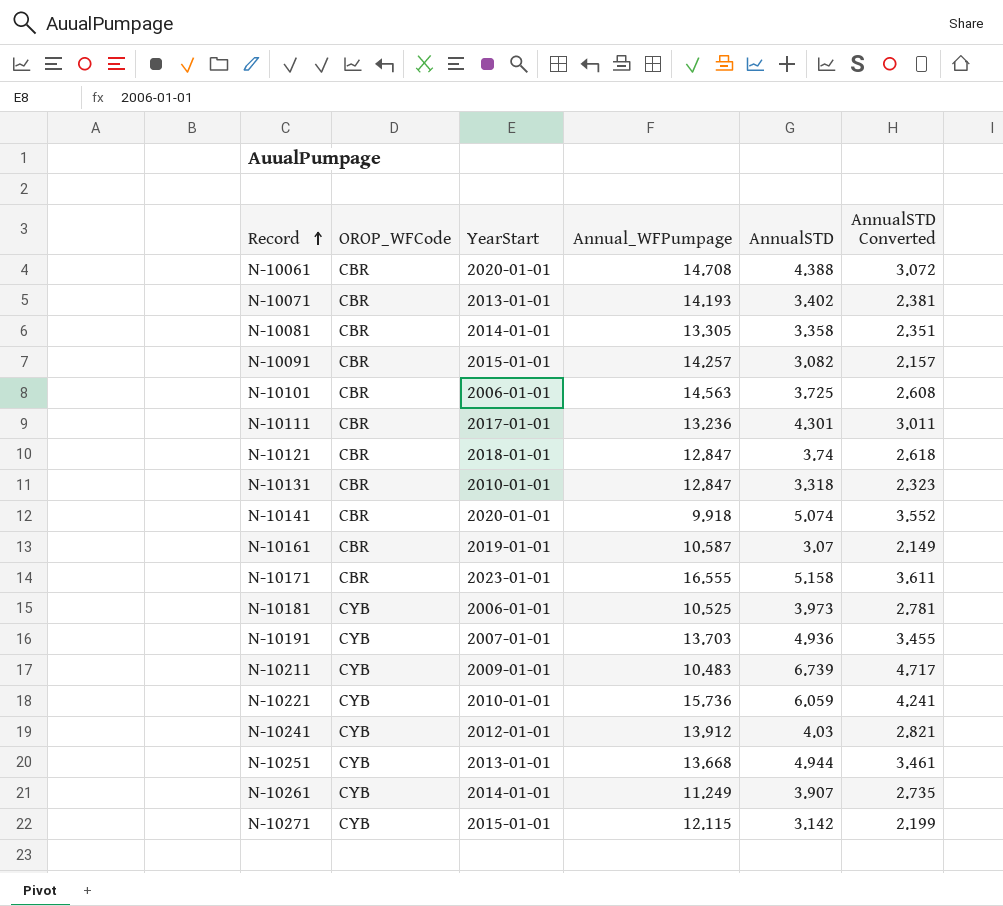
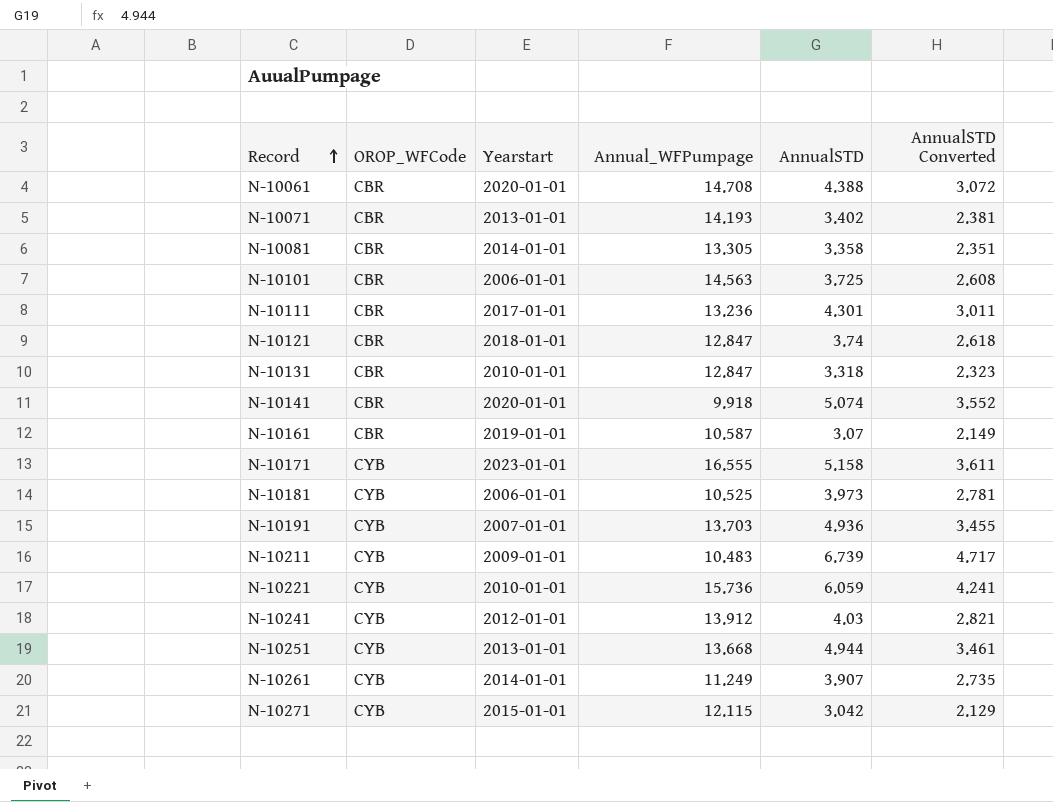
column name: YearStart -> Yearstart
row N-10091: CBR | 2015-01-01 | 14.257 | 3.082 | 2.157 -> none
N-10171 | OROP_WFCode: CBR -> CYB
N-10271 | AnnualSTD: 3.142 -> 3.042
N-10271 | AnnualSTD Converted: 2.199 -> 2.129

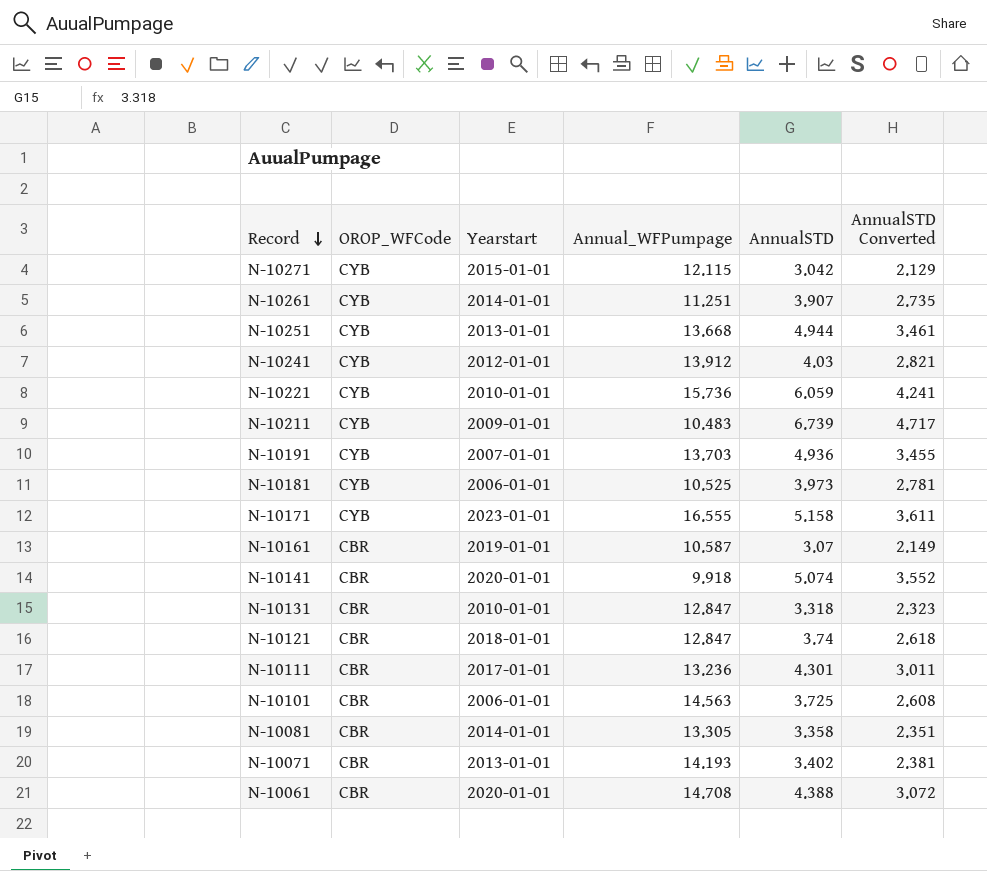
row order: Record ascending -> Record descending
N-10261 | Annual_WFPumpage: 11.249 -> 11.251

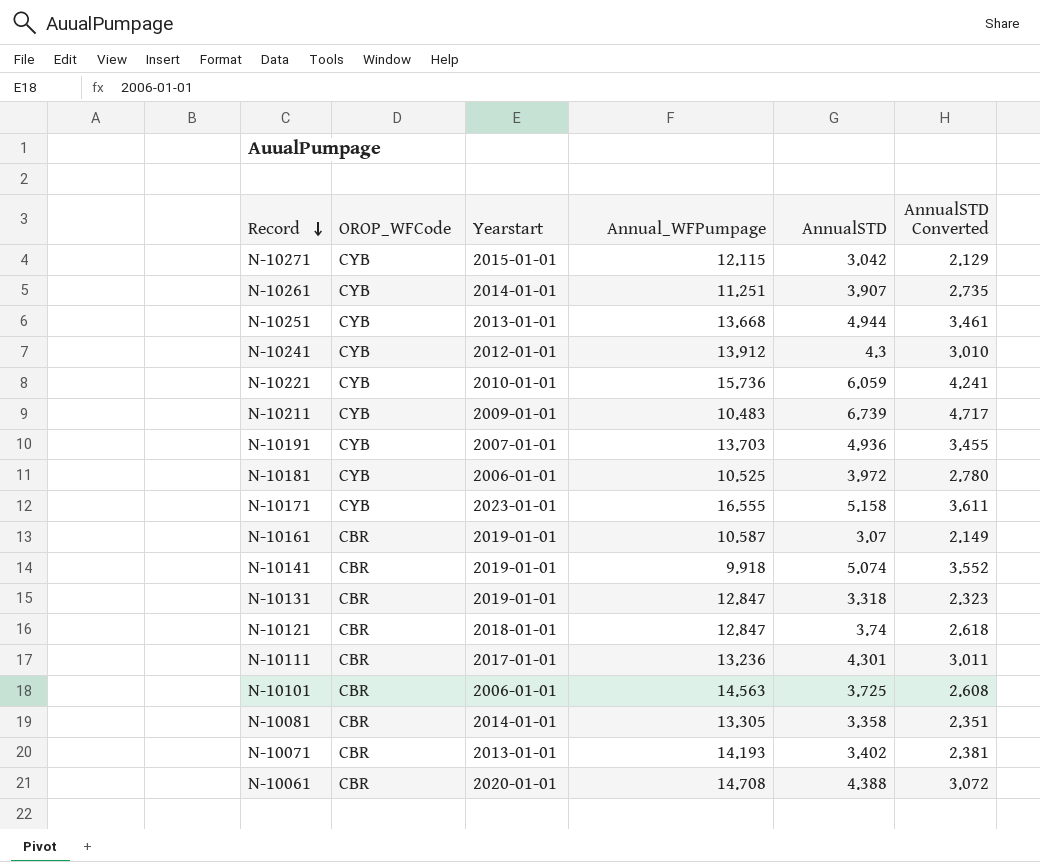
N-10241 | AnnualSTD: 4.03 -> 4.3
N-10241 | AnnualSTD Converted: 2.821 -> 3.010
N-10181 | AnnualSTD: 3.973 -> 3.972
N-10181 | AnnualSTD Converted: 2.781 -> 2.780
N-10141 | Yearstart: 2020-01-01 -> 2019-01-01
N-10131 | Yearstart: 2010-01-01 -> 2019-01-01

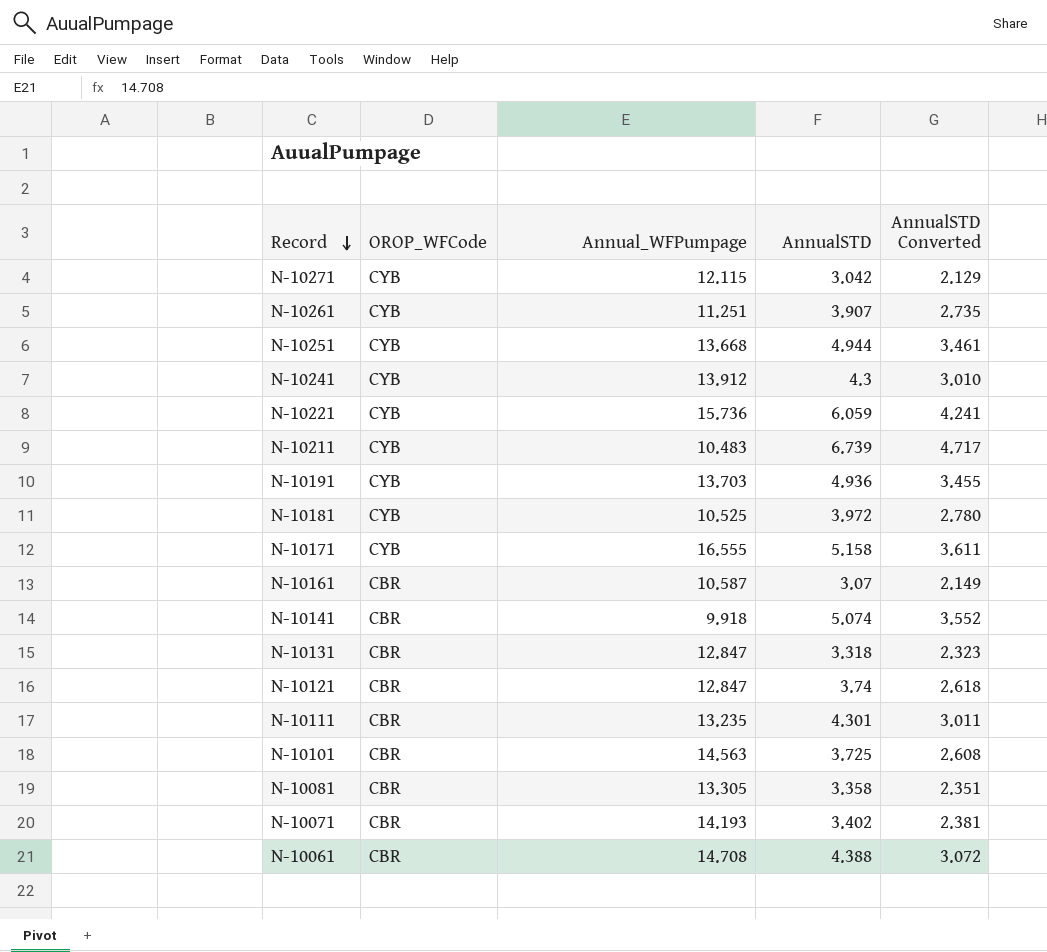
column Yearstart | position: 3 -> none
N-10111 | Annual_WFPumpage: 13.236 -> 13.235

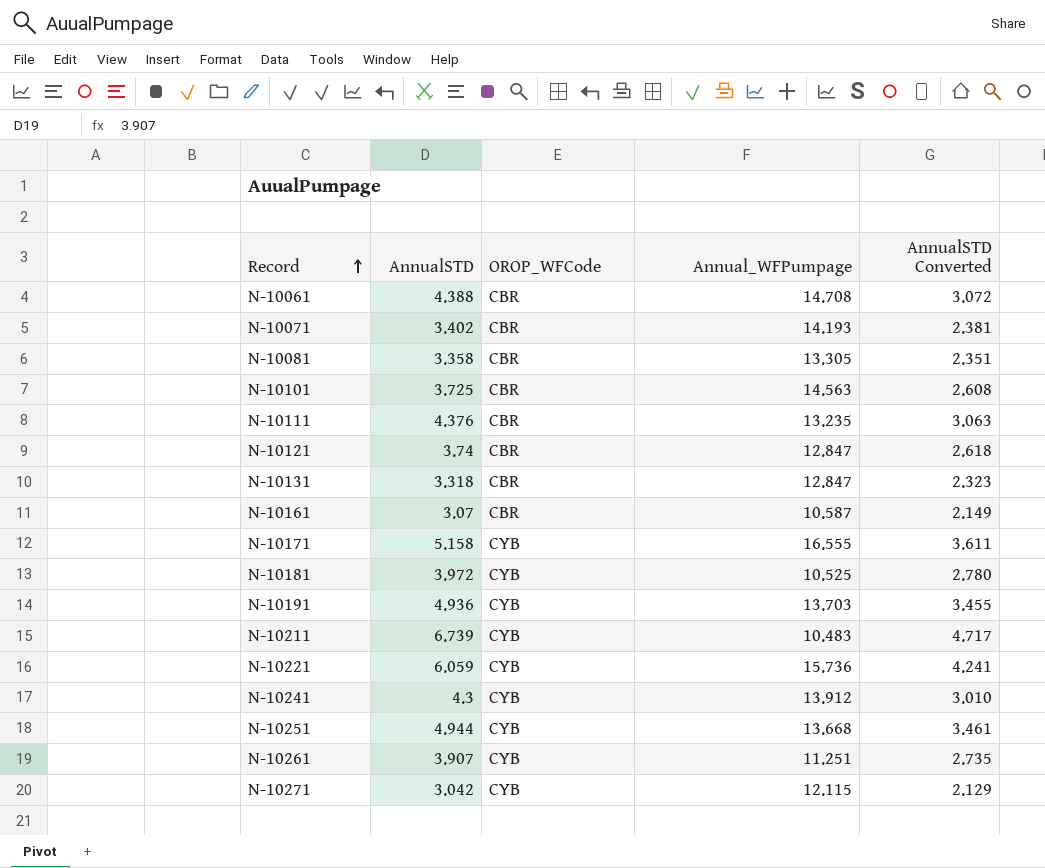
row order: Record descending -> Record ascending
column AnnualSTD | position: 4 -> 2
row N-10141: CBR | 9.918 | 5.074 | 3.552 -> none
N-10111 | AnnualSTD: 4.301 -> 4.376
N-10111 | AnnualSTD Converted: 3.011 -> 3.063

